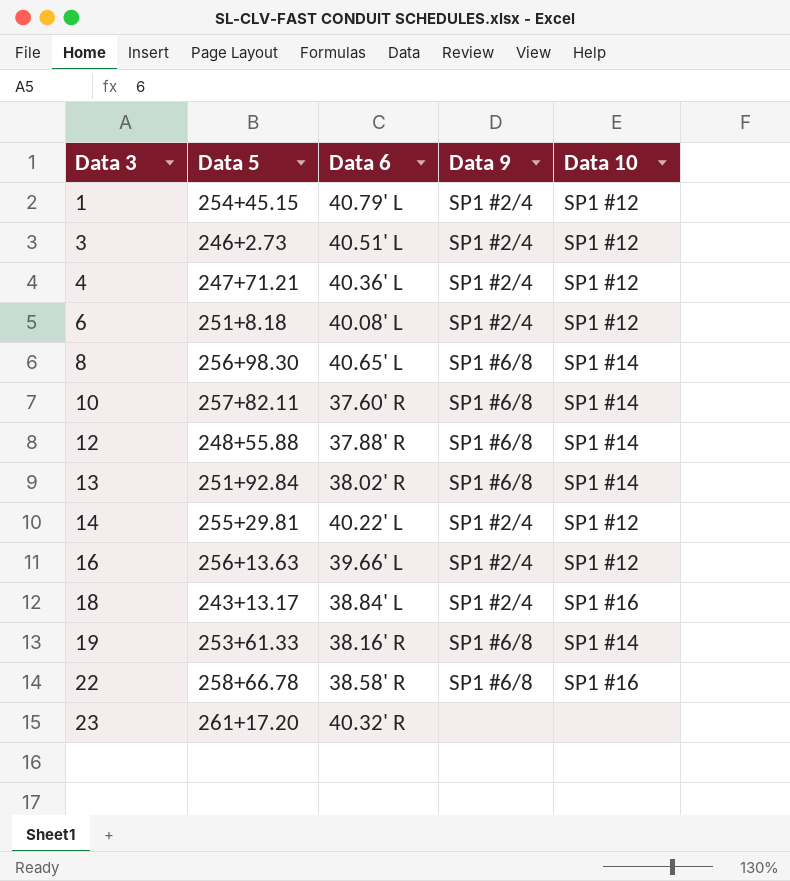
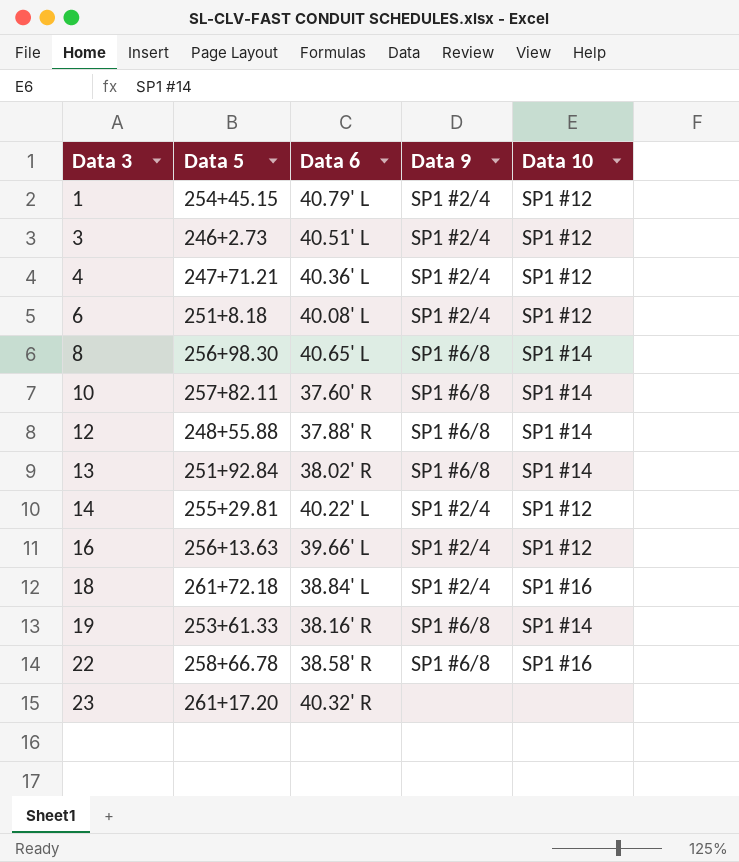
18 | Data 5: 243+13.17 -> 261+72.18

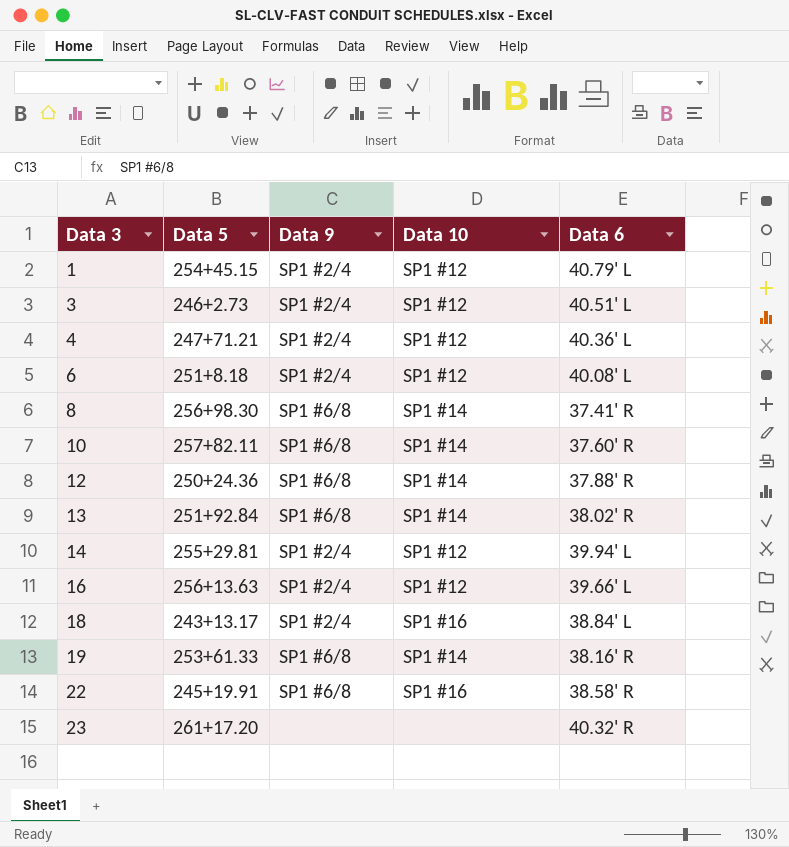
column Data 6 | position: 3 -> 5
8 | Data 6: 40.65' L -> 37.41' R
12 | Data 5: 248+55.88 -> 250+24.36
14 | Data 6: 40.22' L -> 39.94' L
18 | Data 5: 261+72.18 -> 243+13.17
22 | Data 5: 258+66.78 -> 245+19.91

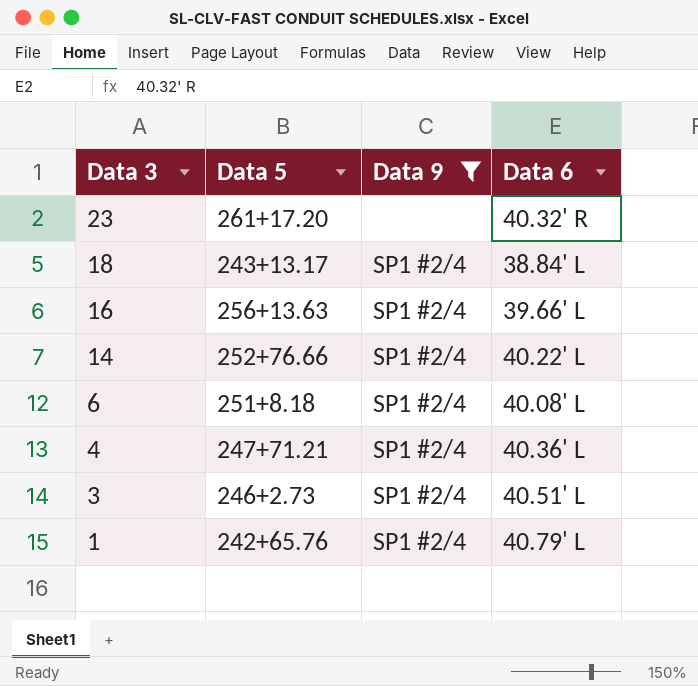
filter: none -> Data 9 != SP1 #6/8
row order: Data 3 ascending -> Data 3 descending
column Data 10 | position: 4 -> none
14 | Data 5: 255+29.81 -> 252+76.66
14 | Data 6: 39.94' L -> 40.22' L
1 | Data 5: 254+45.15 -> 242+65.76

